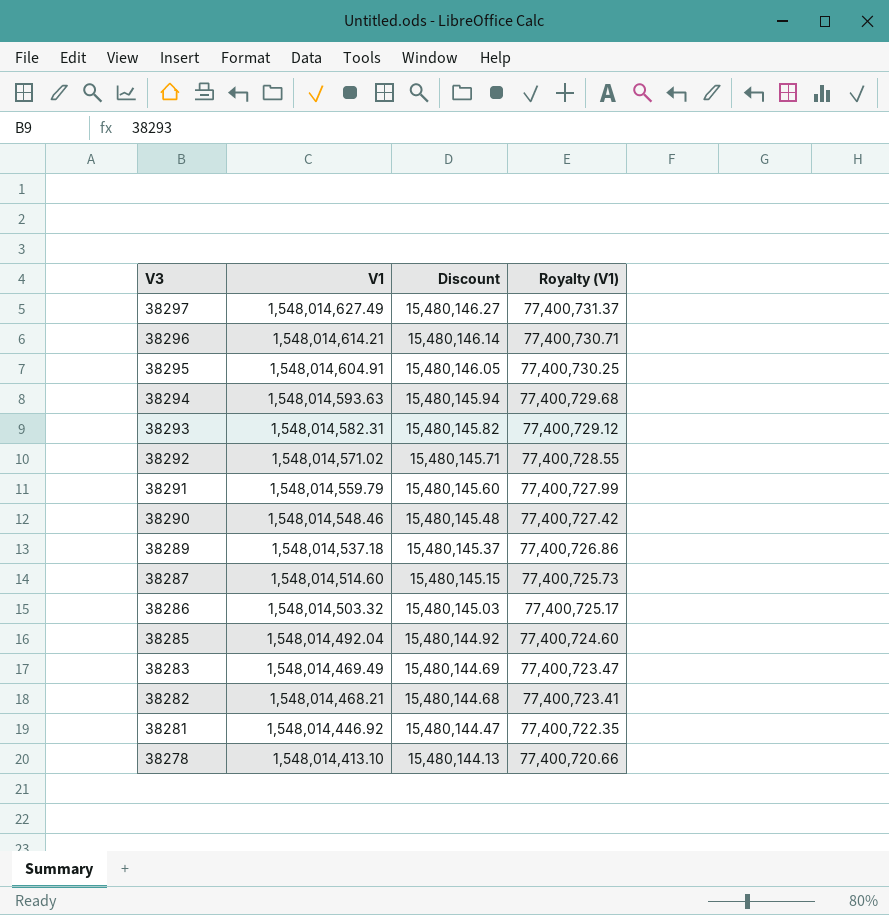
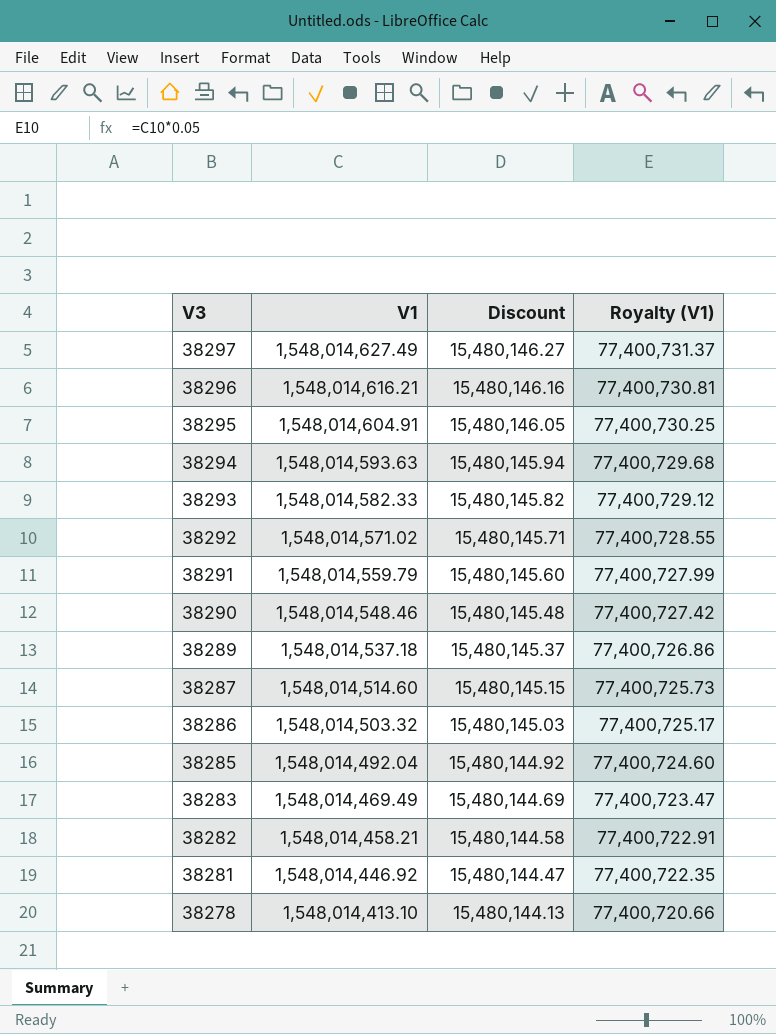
38296 | V1: 1,548,014,614.21 -> 1,548,014,616.21
38296 | Discount: 15,480,146.14 -> 15,480,146.16
38296 | Royalty (V1): 77,400,730.71 -> 77,400,730.81
38293 | V1: 1,548,014,582.31 -> 1,548,014,582.33
38282 | V1: 1,548,014,468.21 -> 1,548,014,458.21
38282 | Discount: 15,480,144.68 -> 15,480,144.58
38282 | Royalty (V1): 77,400,723.41 -> 77,400,722.91

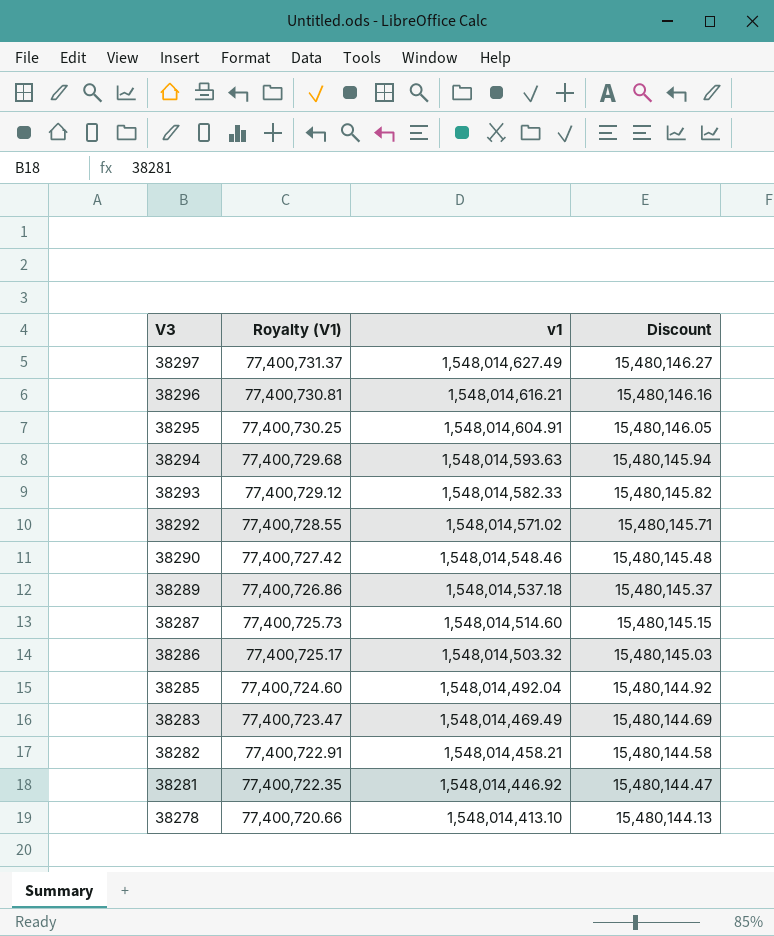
column Royalty (V1) | position: 4 -> 2
column name: V1 -> v1
row 38291: 1,548,014,559.79 | 15,480,145.60 | 77,400,727.99 -> none

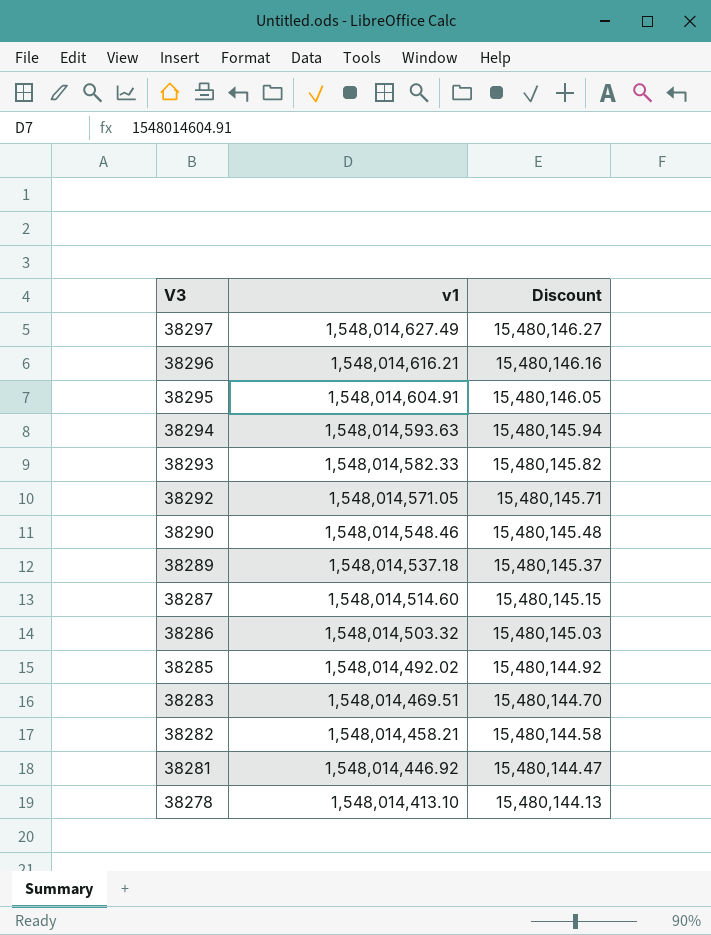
column Royalty (V1) | formula: [v1] * 0.05 -> none
38292 | v1: 1,548,014,571.02 -> 1,548,014,571.05
38285 | v1: 1,548,014,492.04 -> 1,548,014,492.02
38283 | v1: 1,548,014,469.49 -> 1,548,014,469.51
38283 | Discount: 15,480,144.69 -> 15,480,144.70

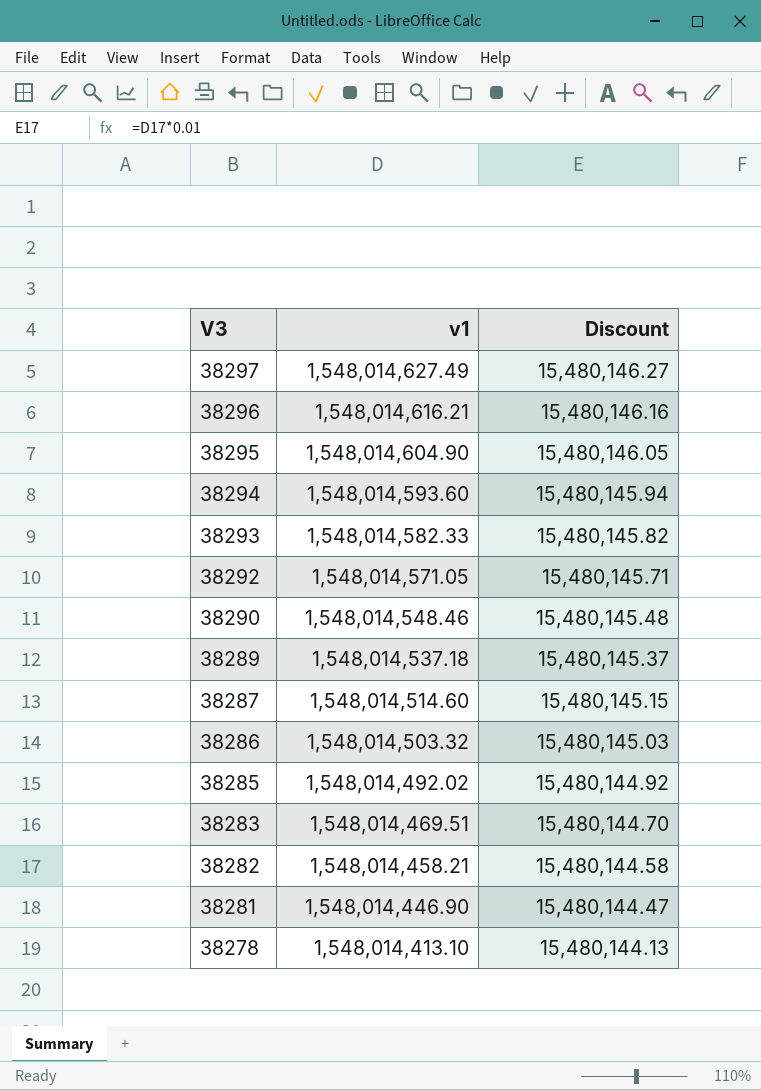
38295 | v1: 1,548,014,604.91 -> 1,548,014,604.90
38294 | v1: 1,548,014,593.63 -> 1,548,014,593.60
38281 | v1: 1,548,014,446.92 -> 1,548,014,446.90

